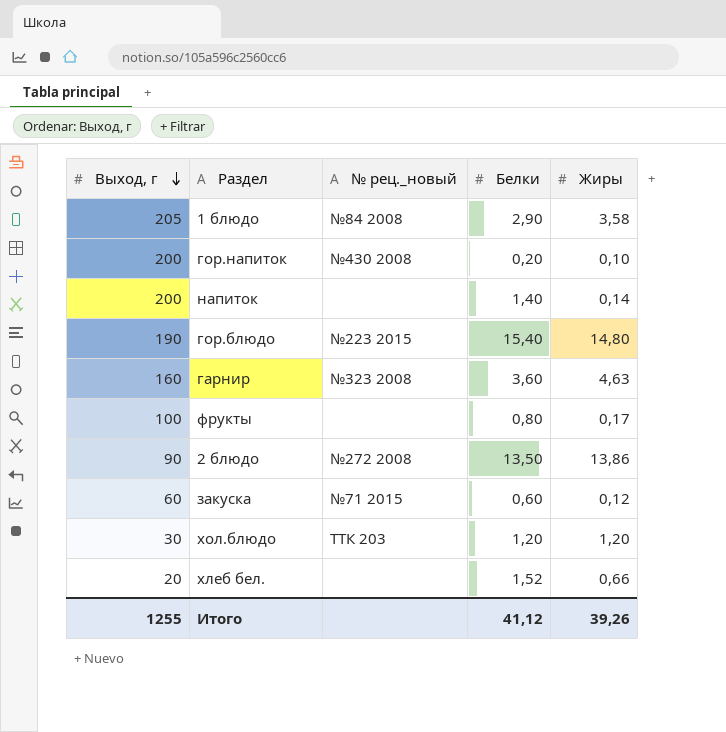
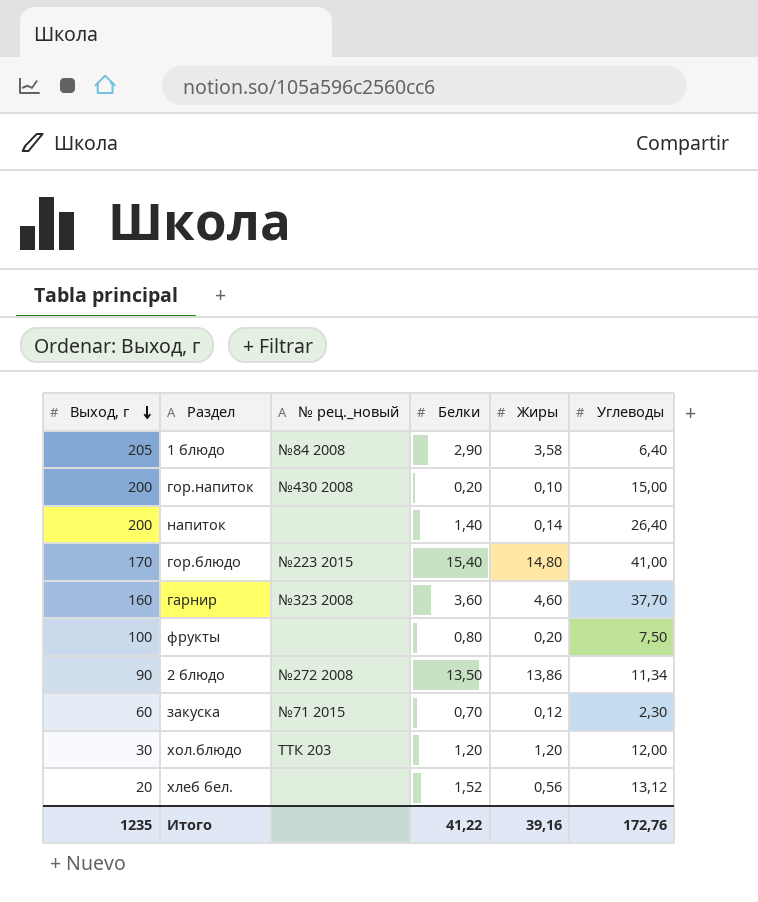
column Углеводы | position: none -> 6
гор.блюдо | Выход, г: 190 -> 170
гарнир | Жиры: 4,63 -> 4,60
фрукты | Жиры: 0,17 -> 0,20
закуска | Белки: 0,60 -> 0,70
хлеб бел. | Жиры: 0,66 -> 0,56
Итого | Выход, г: 1255 -> 1235
Итого | Белки: 41,12 -> 41,22
Итого | Жиры: 39,26 -> 39,16

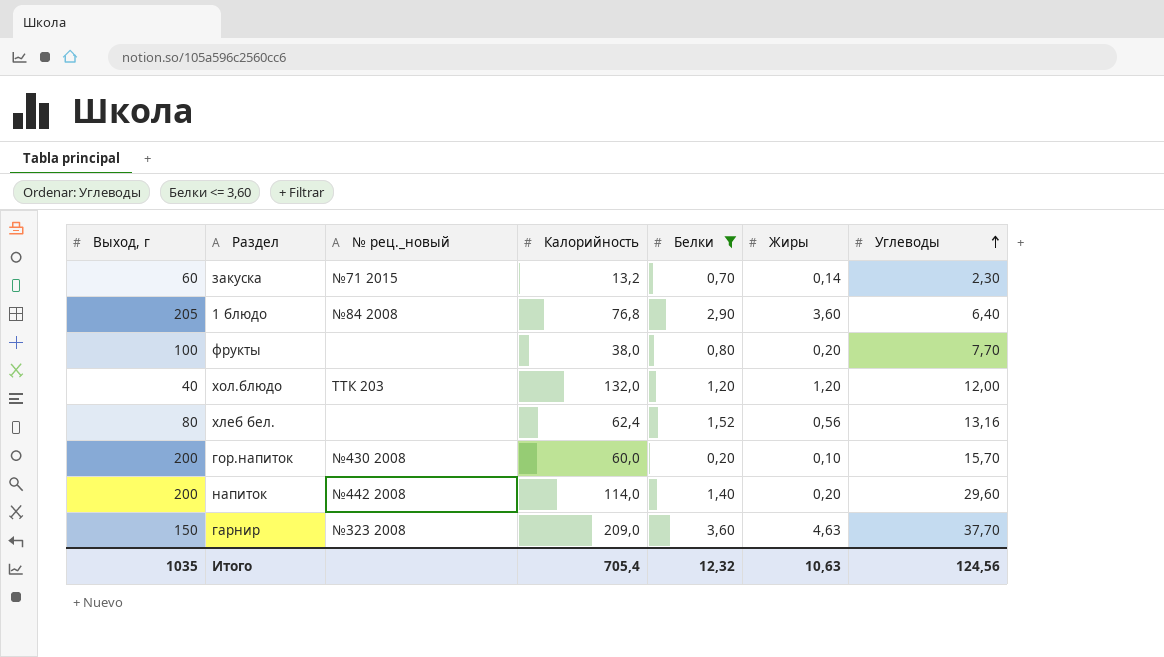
filter: none -> Белки <= 3,60
row order: Выход, г descending -> Углеводы ascending
column Калорийность | position: none -> 4
закуска | Жиры: 0,12 -> 0,14
1 блюдо | Жиры: 3,58 -> 3,60
фрукты | Углеводы: 7,50 -> 7,70
хол.блюдо | Выход, г: 30 -> 40
хлеб бел. | Выход, г: 20 -> 80
хлеб бел. | Углеводы: 13,12 -> 13,16
гор.напиток | Углеводы: 15,00 -> 15,70
напиток | № рец._новый: none -> №442 2008
напиток | Жиры: 0,14 -> 0,20
напиток | Углеводы: 26,40 -> 29,60
гарнир | Выход, г: 160 -> 150
гарнир | Жиры: 4,60 -> 4,63
Итого | Выход, г: 1235 -> 1035
Итого | Белки: 41,22 -> 12,32
Итого | Жиры: 39,16 -> 10,63
Итого | Углеводы: 172,76 -> 124,56

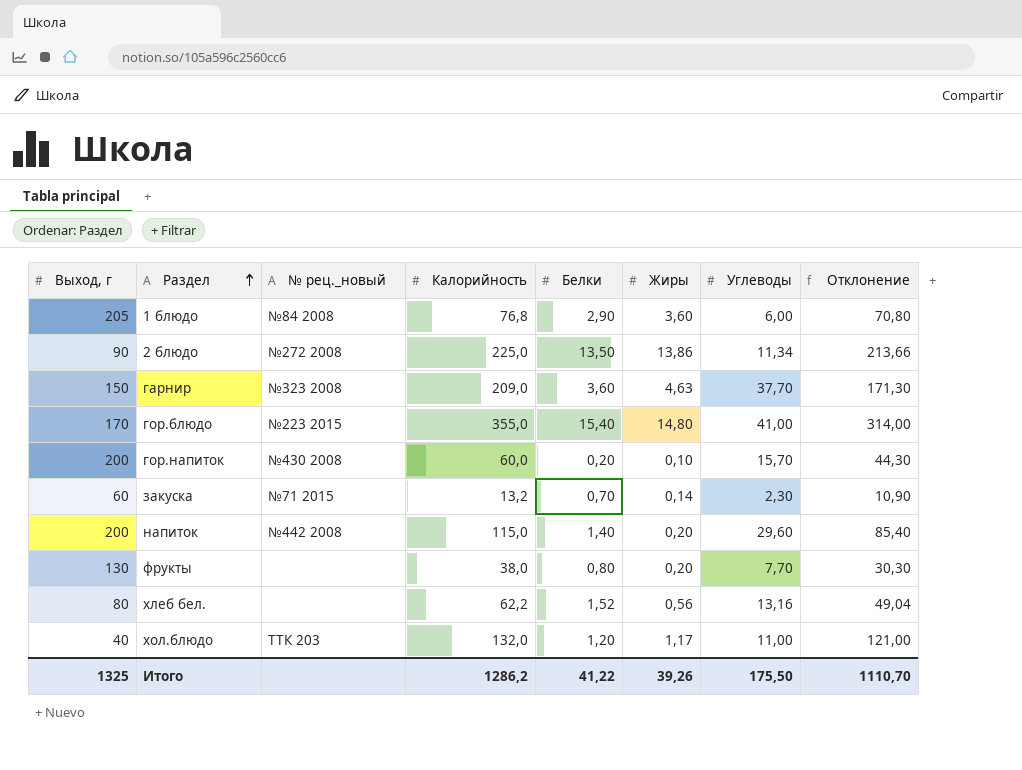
filter: Белки <= 3,60 -> none
row order: Углеводы ascending -> Раздел ascending
column Отклонение | formula: none -> [Калорийность] - [Углеводы]
1 блюдо | Углеводы: 6,40 -> 6,00
напиток | Калорийность: 114,0 -> 115,0
фрукты | Выход, г: 100 -> 130
хлеб бел. | Калорийность: 62,4 -> 62,2
хол.блюдо | Жиры: 1,20 -> 1,17
хол.блюдо | Углеводы: 12,00 -> 11,00
Итого | Выход, г: 1035 -> 1325
Итого | Калорийность: 705,4 -> 1286,2
Итого | Белки: 12,32 -> 41,22
Итого | Жиры: 10,63 -> 39,26
Итого | Углеводы: 124,56 -> 175,50

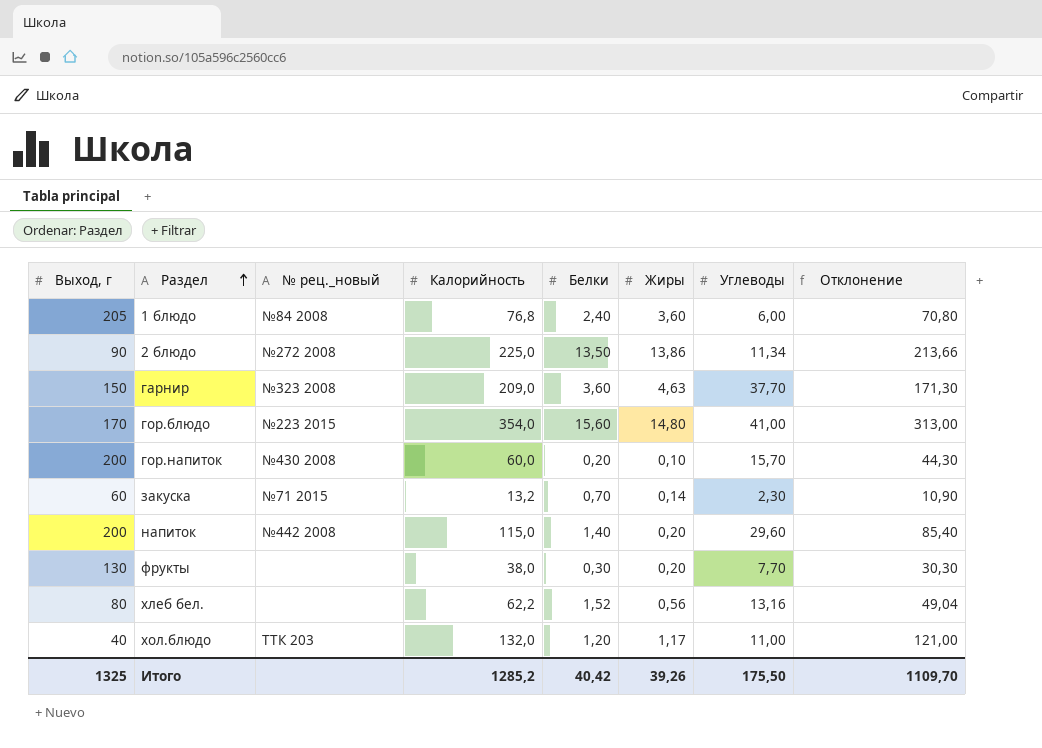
1 блюдо | Белки: 2,90 -> 2,40
гор.блюдо | Калорийность: 355,0 -> 354,0
гор.блюдо | Белки: 15,40 -> 15,60
гор.блюдо | Отклонение: 314,00 -> 313,00
фрукты | Белки: 0,80 -> 0,30
Итого | Калорийность: 1286,2 -> 1285,2
Итого | Белки: 41,22 -> 40,42
Итого | Отклонение: 1110,70 -> 1109,70

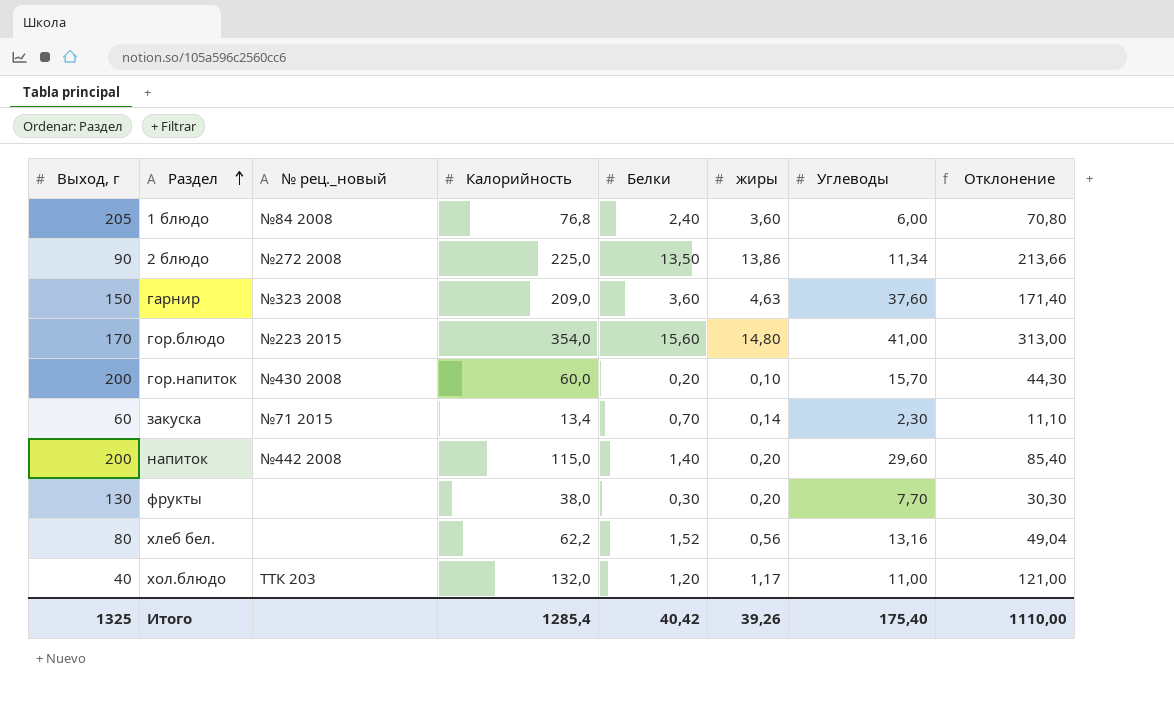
column name: Жиры -> жиры
гарнир | Углеводы: 37,70 -> 37,60
гарнир | Отклонение: 171,30 -> 171,40
закуска | Калорийность: 13,2 -> 13,4
закуска | Отклонение: 10,90 -> 11,10
Итого | Калорийность: 1285,2 -> 1285,4
Итого | Углеводы: 175,50 -> 175,40
Итого | Отклонение: 1109,70 -> 1110,00

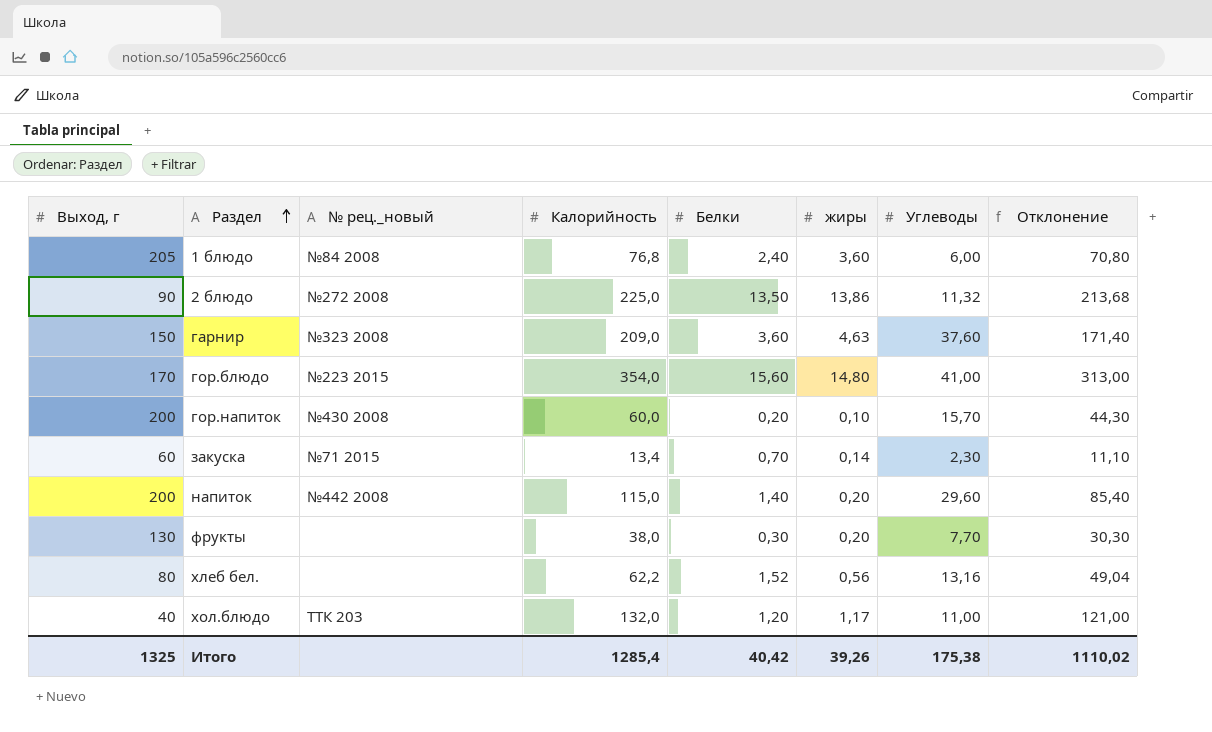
2 блюдо | Углеводы: 11,34 -> 11,32
2 блюдо | Отклонение: 213,66 -> 213,68
Итого | Углеводы: 175,40 -> 175,38
Итого | Отклонение: 1110,00 -> 1110,02

